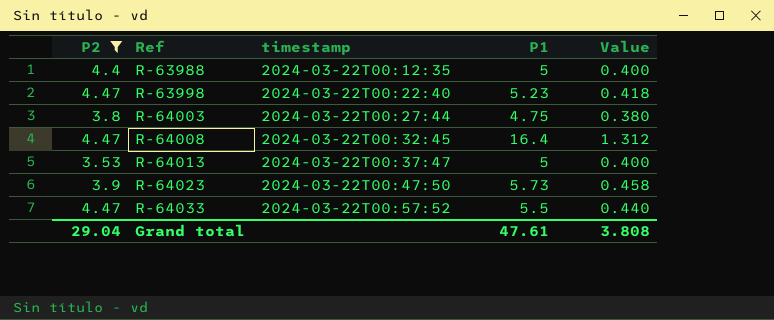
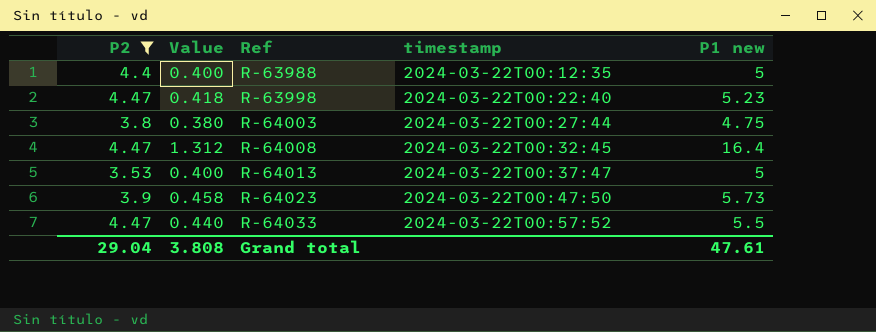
column Value | position: 5 -> 2
column name: P1 -> P1 new

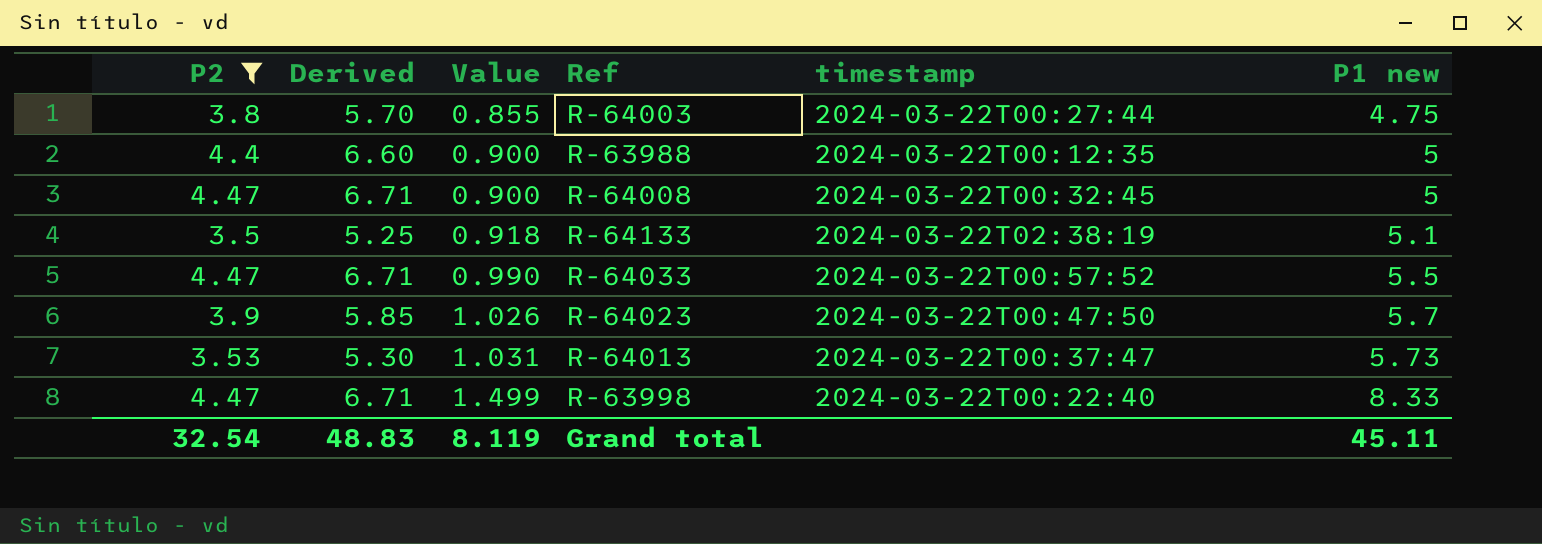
row order: Ref ascending -> Value ascending
column Derived | formula: none -> [P2] * 1.5
column Value | formula: [P1 new] * 0.08 -> [P1 new] * 0.18
R-64008 | P1 new: 16.4 -> 5
row R-64133: none -> 3.5 | 5.25 | 0.918 | 2024-03-22T02:38:19 | 5.1
R-64023 | P1 new: 5.73 -> 5.7
R-64013 | P1 new: 5 -> 5.73
R-63998 | P1 new: 5.23 -> 8.33
Grand total | P2: 29.04 -> 32.54
Grand total | Value: 3.808 -> 8.119
Grand total | P1 new: 47.61 -> 45.11

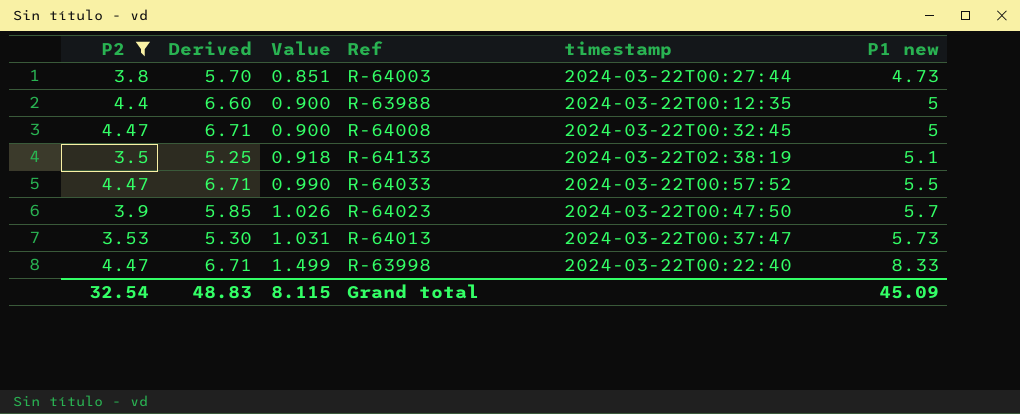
R-64003 | Value: 0.855 -> 0.851
R-64003 | P1 new: 4.75 -> 4.73
Grand total | Value: 8.119 -> 8.115
Grand total | P1 new: 45.11 -> 45.09

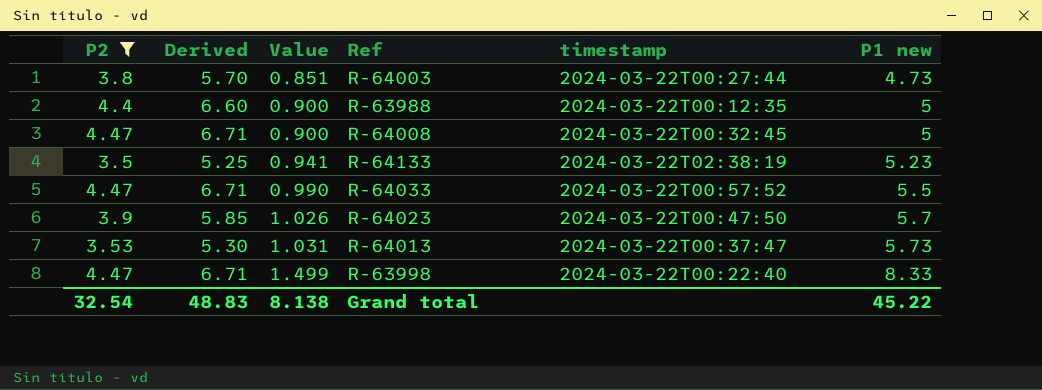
R-64133 | Value: 0.918 -> 0.941
R-64133 | P1 new: 5.1 -> 5.23
Grand total | Value: 8.115 -> 8.138
Grand total | P1 new: 45.09 -> 45.22

